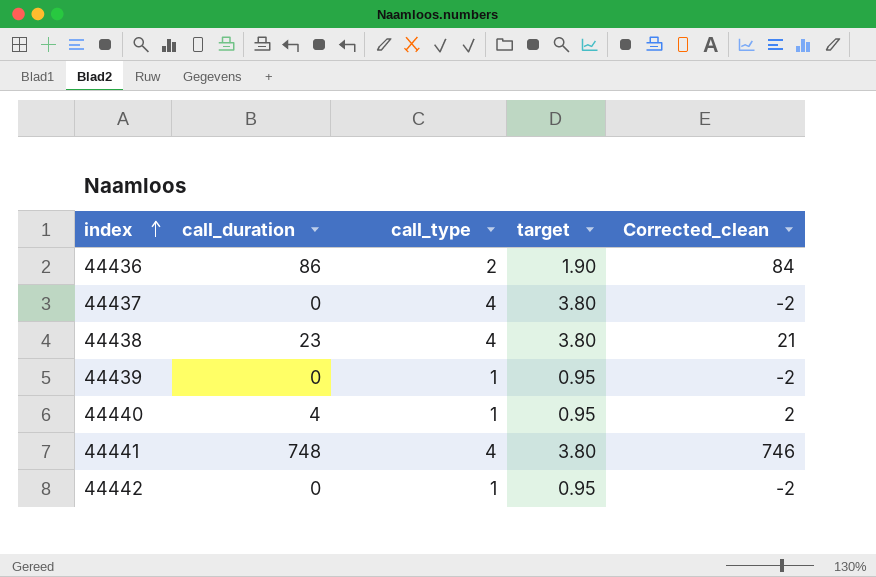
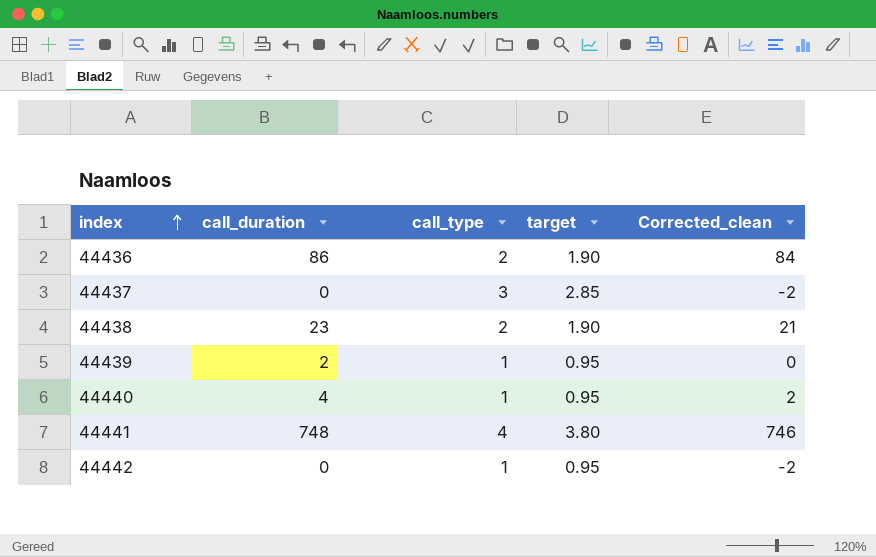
44437 | call_type: 4 -> 3
44437 | target: 3.80 -> 2.85
44438 | call_type: 4 -> 2
44438 | target: 3.80 -> 1.90
44439 | call_duration: 0 -> 2
44439 | Corrected_clean: -2 -> 0

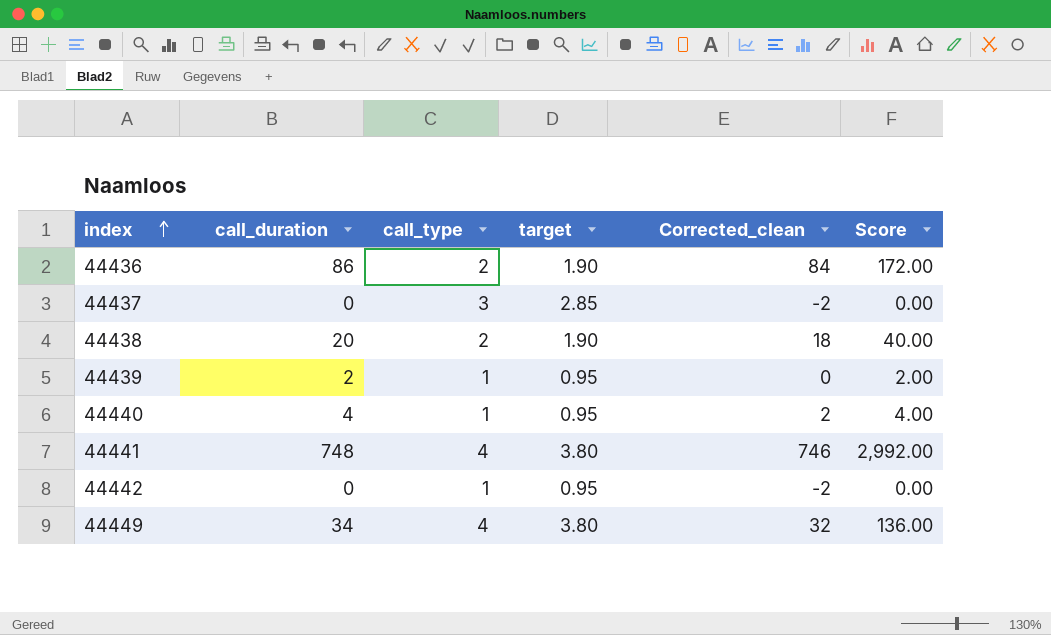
column Score | formula: none -> [call_duration] * [call_type]
44438 | call_duration: 23 -> 20
44438 | Corrected_clean: 21 -> 18
row 44449: none -> 34 | 4 | 3.80 | 32 | 136.00

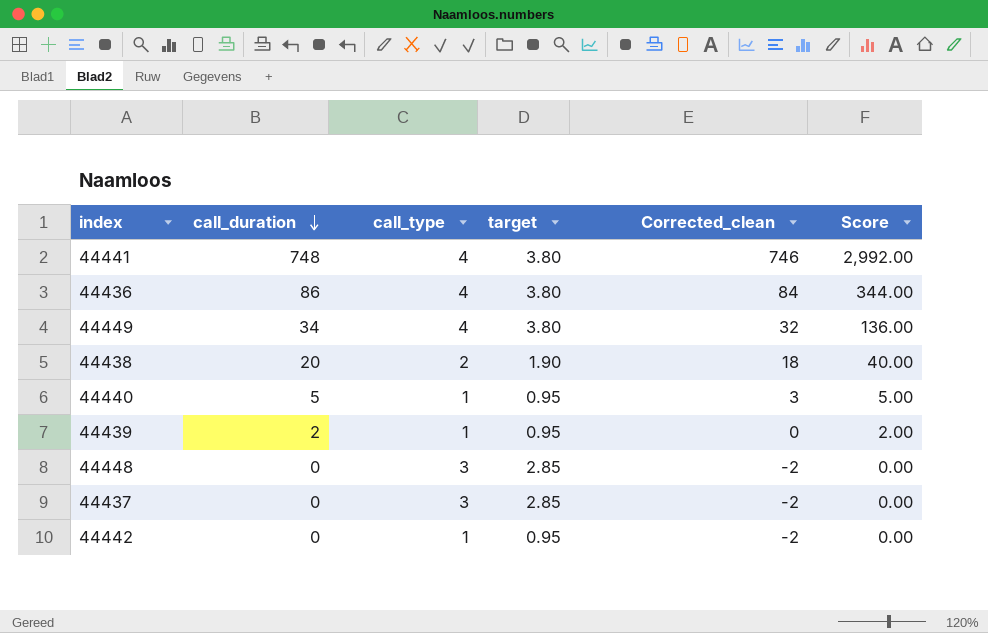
row order: index ascending -> call_duration descending
44436 | call_type: 2 -> 4
44436 | target: 1.90 -> 3.80
44436 | Score: 172.00 -> 344.00
44440 | call_duration: 4 -> 5
44440 | Corrected_clean: 2 -> 3
44440 | Score: 4.00 -> 5.00
row 44448: none -> 0 | 3 | 2.85 | -2 | 0.00

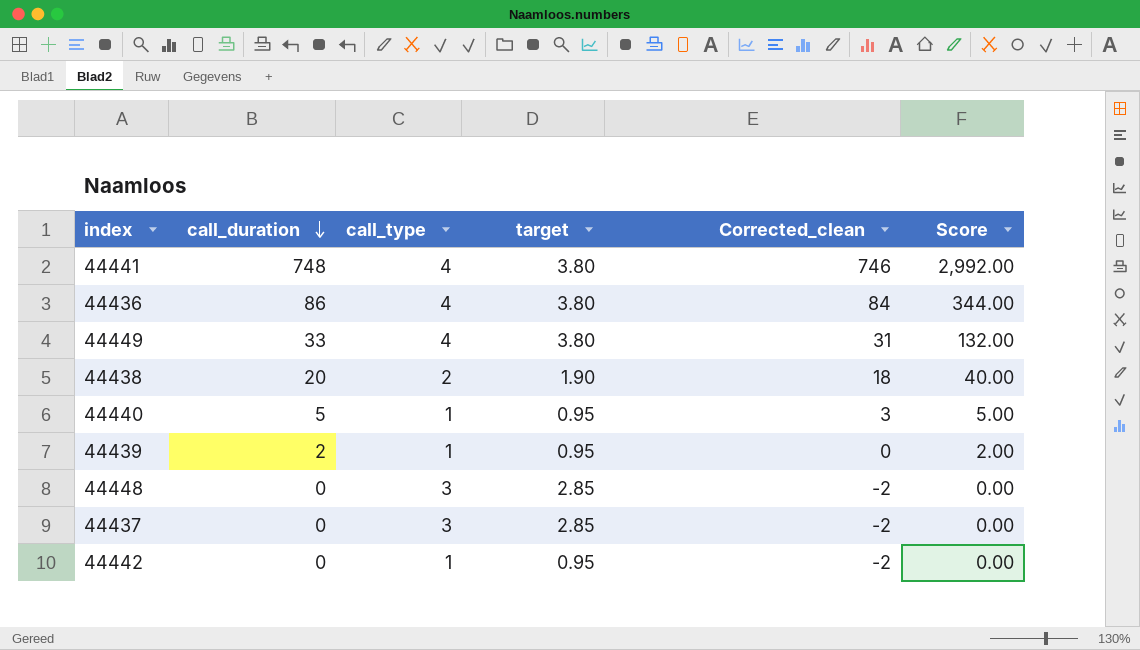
44449 | call_duration: 34 -> 33
44449 | Corrected_clean: 32 -> 31
44449 | Score: 136.00 -> 132.00

